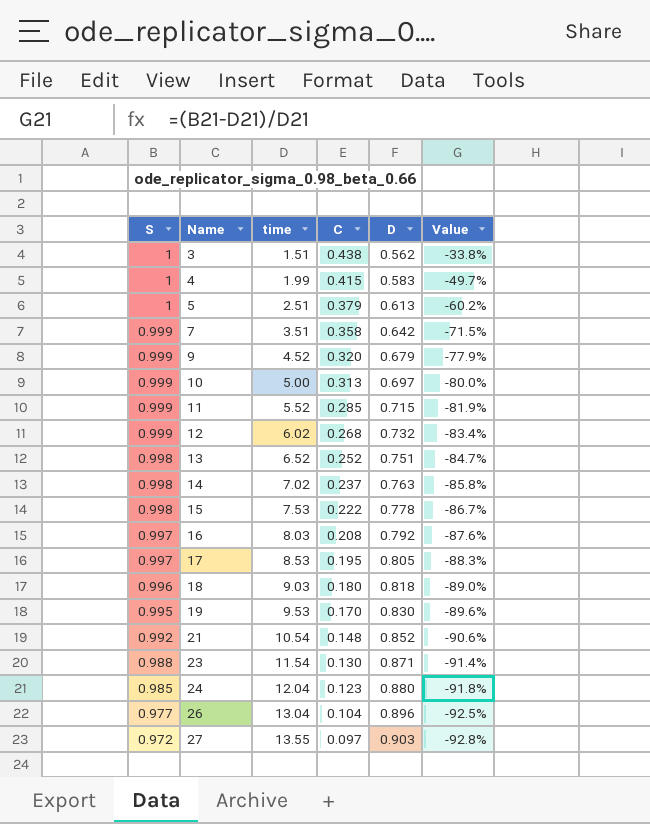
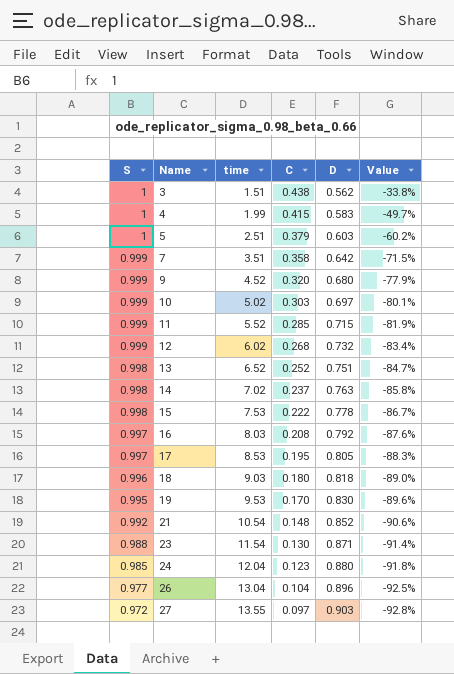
5 | D: 0.613 -> 0.603
9 | D: 0.679 -> 0.680
10 | time: 5.00 -> 5.02
10 | C: 0.313 -> 0.303
10 | Value: -80.0% -> -80.1%

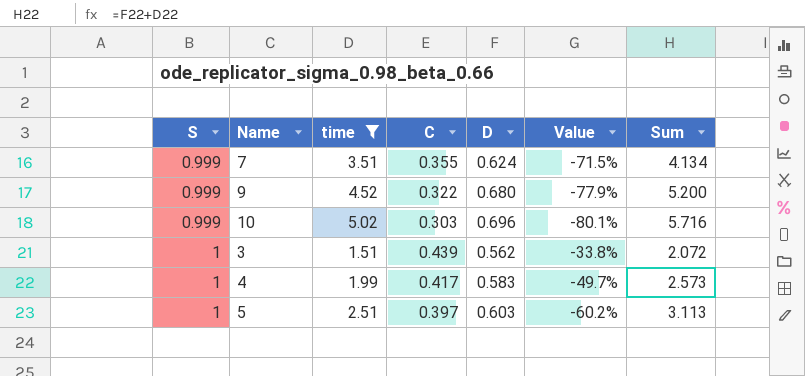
filter: none -> time <= 5.02
row order: S descending -> S ascending
column Sum | formula: none -> [time] + [D]
7 | C: 0.358 -> 0.355
7 | D: 0.642 -> 0.624
9 | C: 0.320 -> 0.322
10 | D: 0.697 -> 0.696
3 | C: 0.438 -> 0.439
4 | C: 0.415 -> 0.417
5 | C: 0.379 -> 0.397

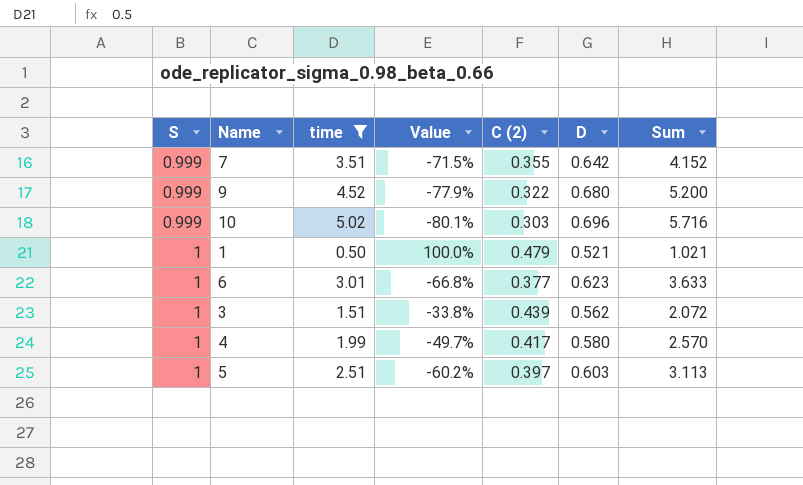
column Value | position: 6 -> 4
column name: C -> C (2)
7 | D: 0.624 -> 0.642
7 | Sum: 4.134 -> 4.152
row 1: none -> 1 | 0.50 | 100.0% | 0.479 | 0.521 | 1.021
row 6: none -> 1 | 3.01 | -66.8% | 0.377 | 0.623 | 3.633
4 | D: 0.583 -> 0.580
4 | Sum: 2.573 -> 2.570

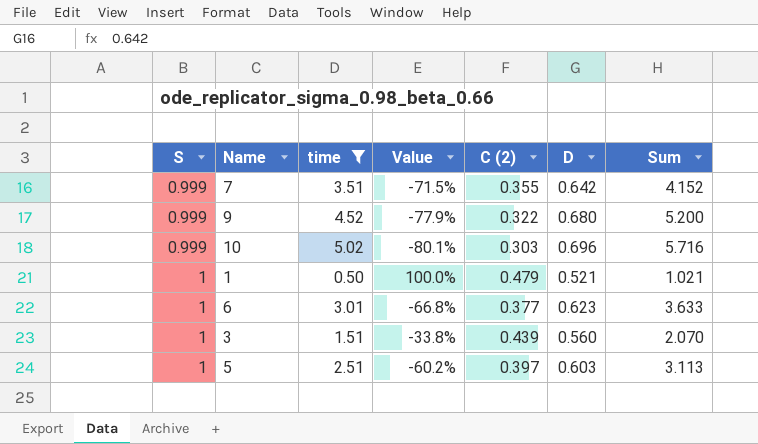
row 4: 1 | 1.99 | -49.7% | 0.417 | 0.580 | 2.570 -> none
3 | D: 0.562 -> 0.560
3 | Sum: 2.072 -> 2.070

